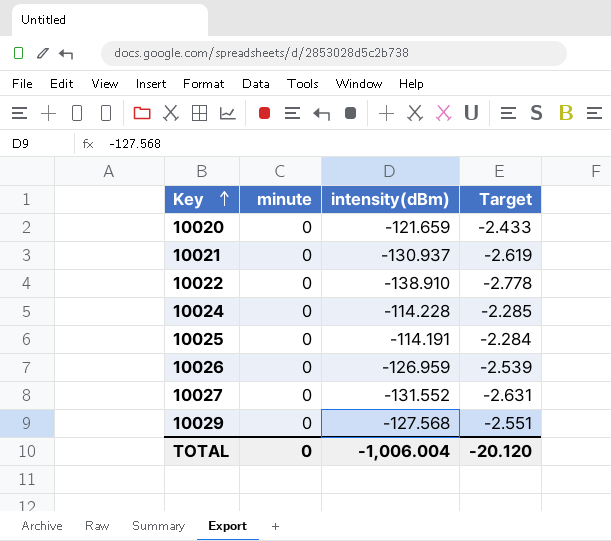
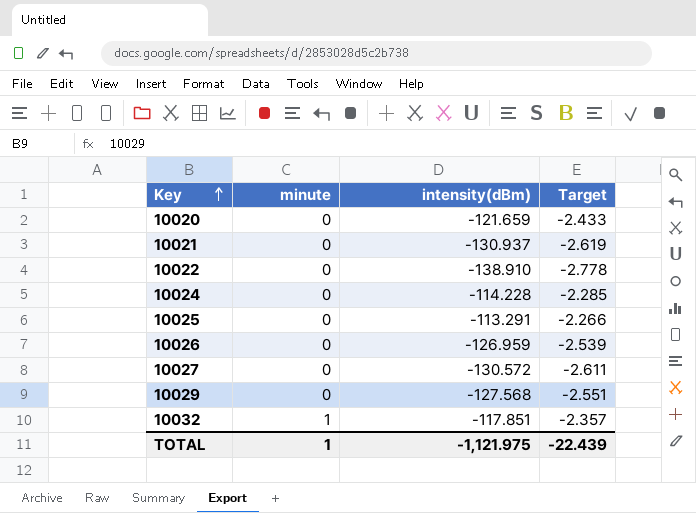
10025 | intensity(dBm): -114.191 -> -113.291
10025 | Target: -2.284 -> -2.266
10027 | intensity(dBm): -131.552 -> -130.572
10027 | Target: -2.631 -> -2.611
row 10032: none -> 1 | -117.851 | -2.357
TOTAL | minute: 0 -> 1
TOTAL | intensity(dBm): -1,006.004 -> -1,121.975
TOTAL | Target: -20.120 -> -22.439

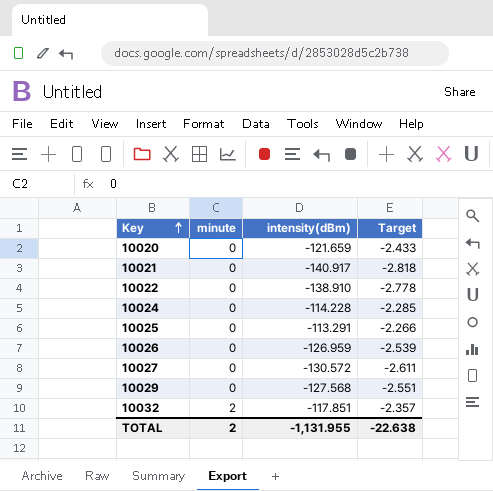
10021 | intensity(dBm): -130.937 -> -140.917
10021 | Target: -2.619 -> -2.818
10032 | minute: 1 -> 2
TOTAL | minute: 1 -> 2
TOTAL | intensity(dBm): -1,121.975 -> -1,131.955
TOTAL | Target: -22.439 -> -22.638

